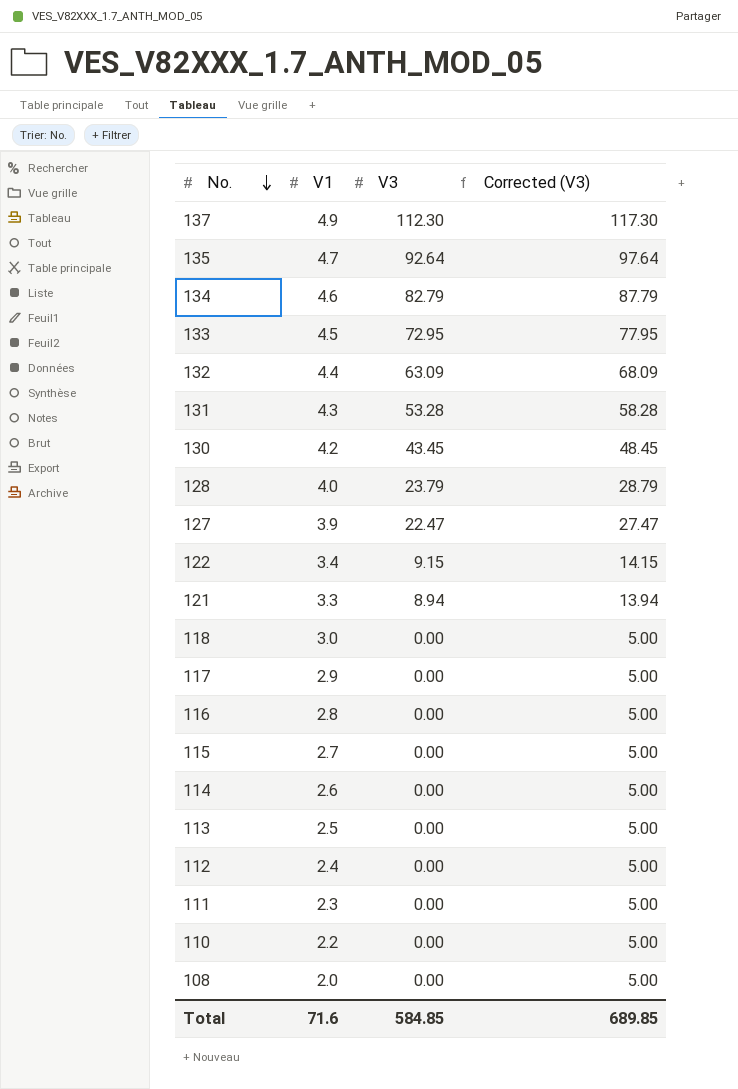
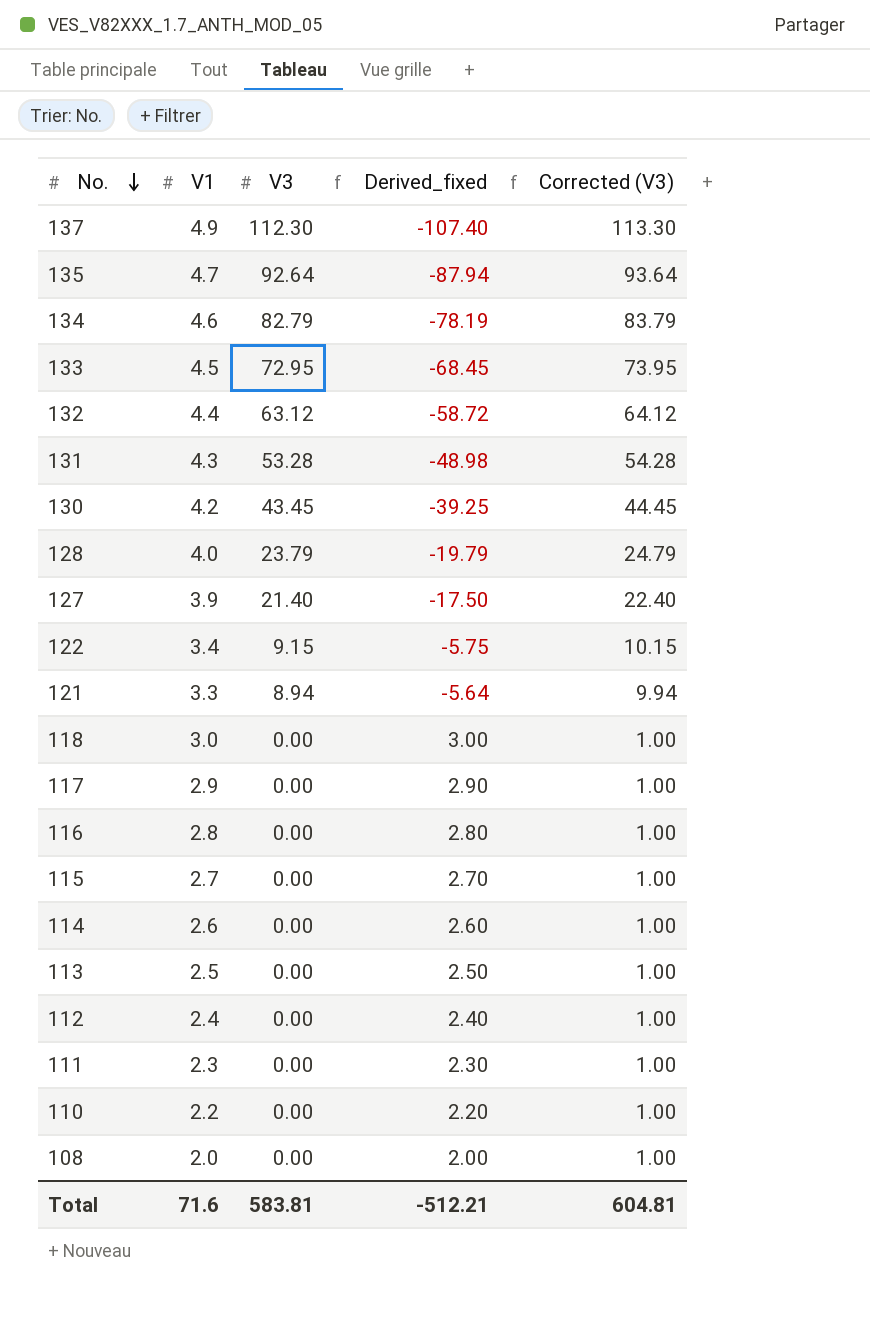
column Derived_fixed | formula: none -> [V1] - [V3]
column Corrected (V3) | formula: [V3] + 5 -> [V3] + 1
132 | V3: 63.09 -> 63.12
127 | V3: 22.47 -> 21.40
Total | V3: 584.85 -> 583.81
Total | Corrected (V3): 689.85 -> 604.81

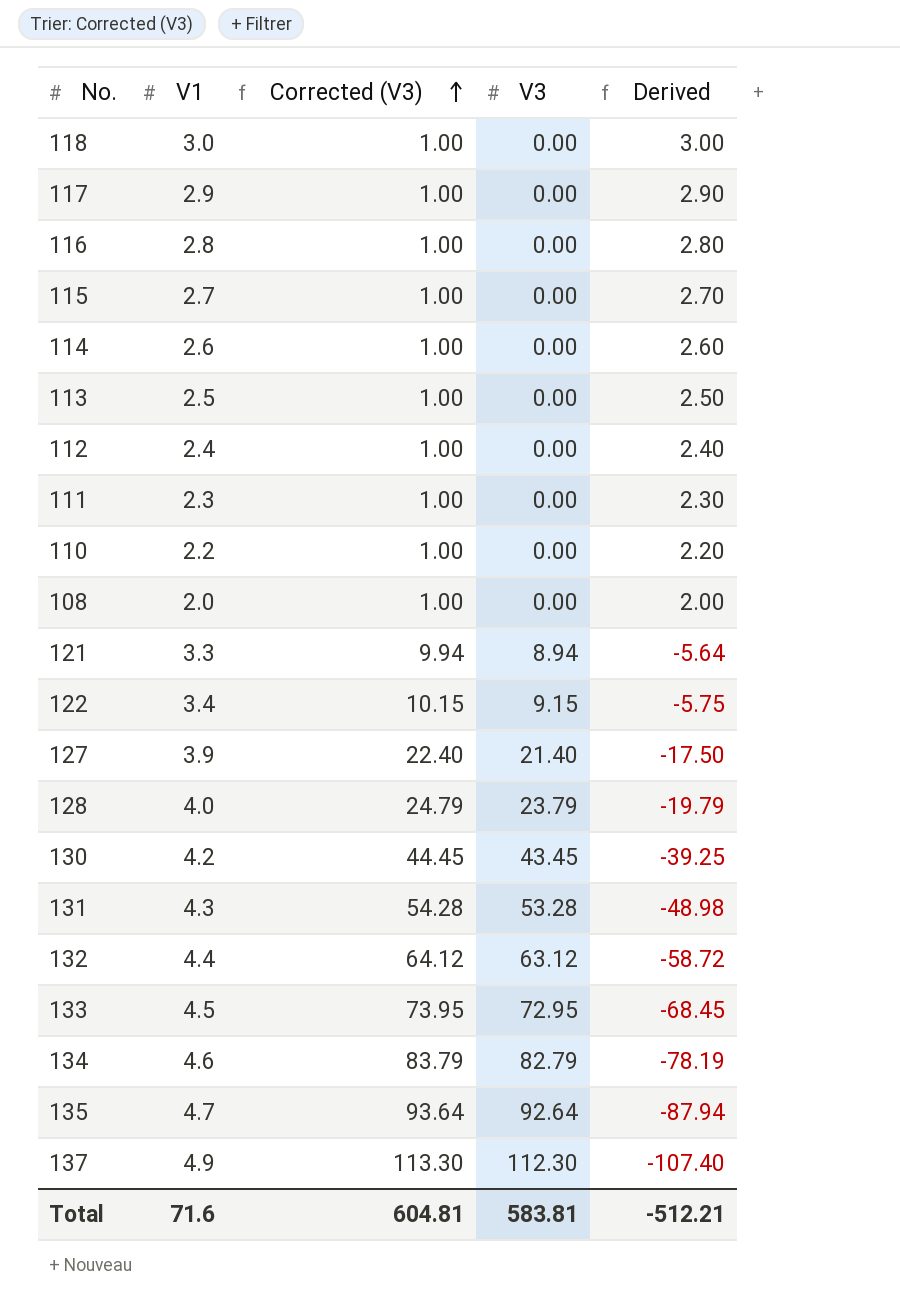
row order: No. descending -> Corrected (V3) ascending
column Corrected (V3) | position: 5 -> 3
column name: Derived_fixed -> Derived

